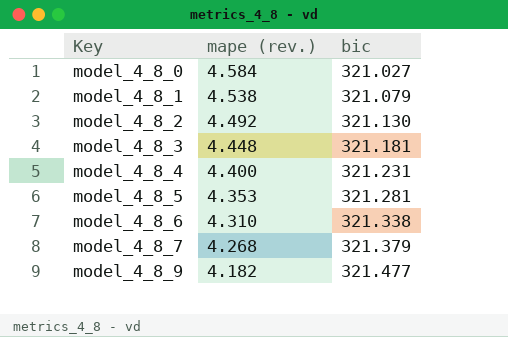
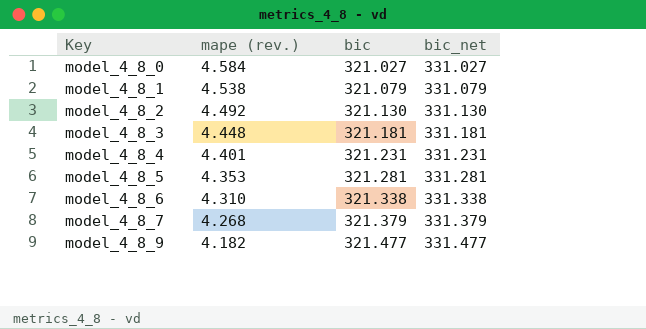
column bic_net | formula: none -> [bic] + 10
model_4_8_4 | mape (rev.): 4.400 -> 4.401

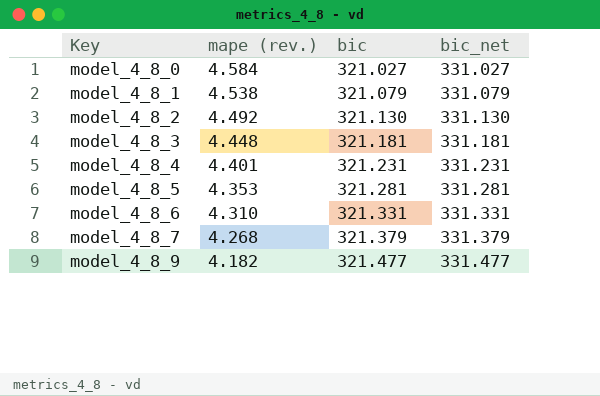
model_4_8_6 | bic: 321.338 -> 321.331
model_4_8_6 | bic_net: 331.338 -> 331.331

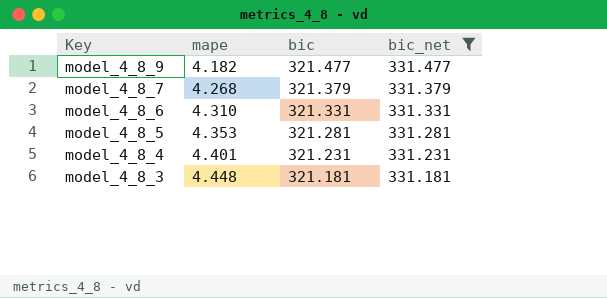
filter: none -> bic_net >= 331.181
row order: Key ascending -> Key descending
column name: mape (rev.) -> mape

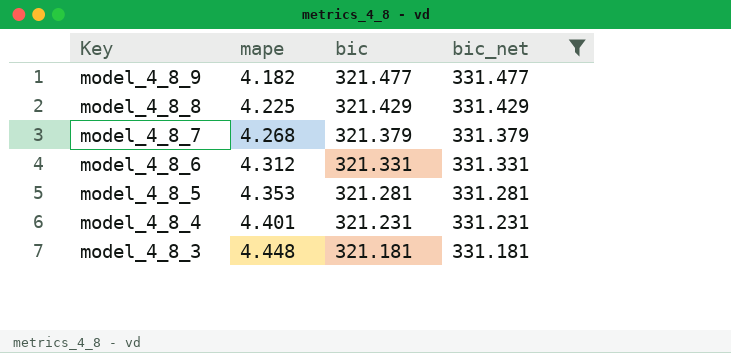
row model_4_8_8: none -> 4.225 | 321.429 | 331.429
model_4_8_6 | mape: 4.310 -> 4.312

